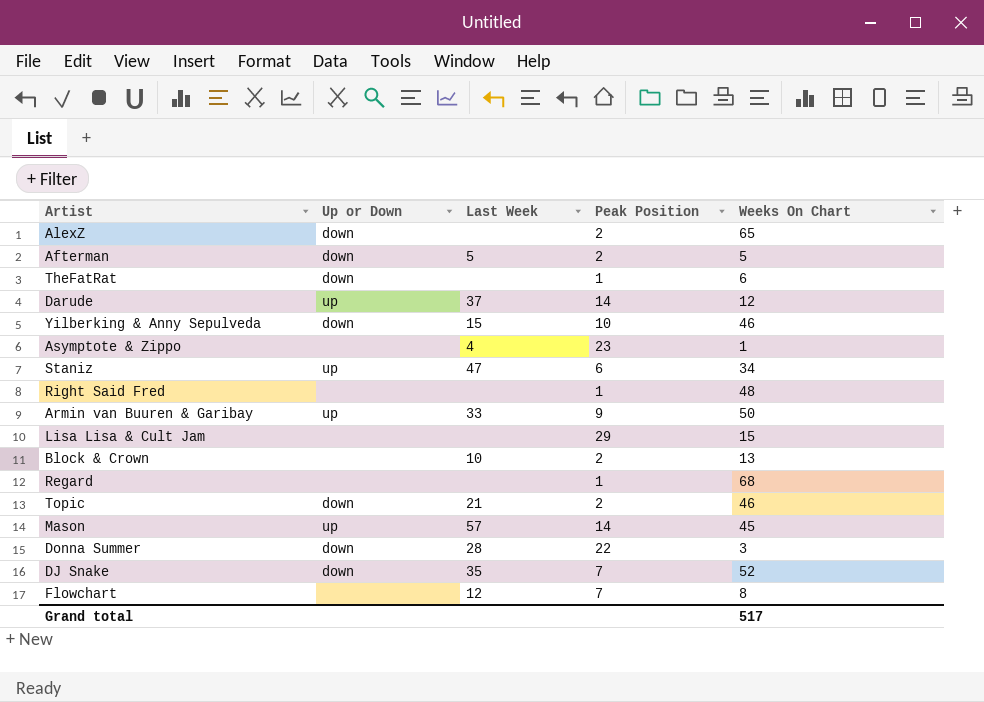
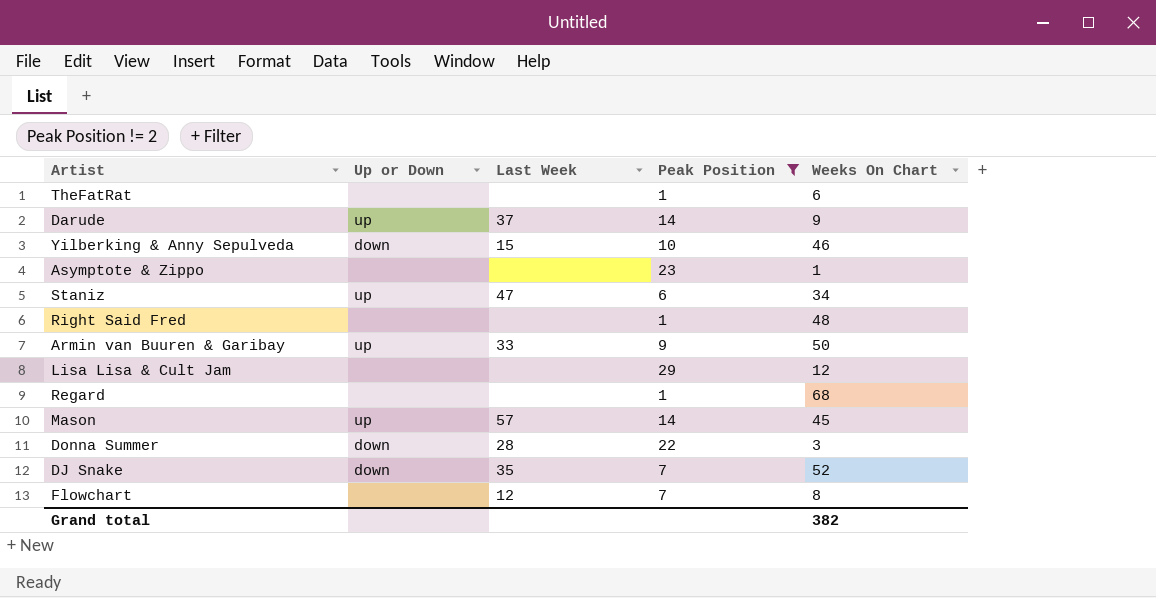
filter: none -> Peak Position != 2
TheFatRat | Up or Down: down -> none
Darude | Weeks On Chart: 12 -> 9
Asymptote & Zippo | Last Week: 4 -> none
Lisa Lisa & Cult Jam | Weeks On Chart: 15 -> 12
Grand total | Weeks On Chart: 517 -> 382

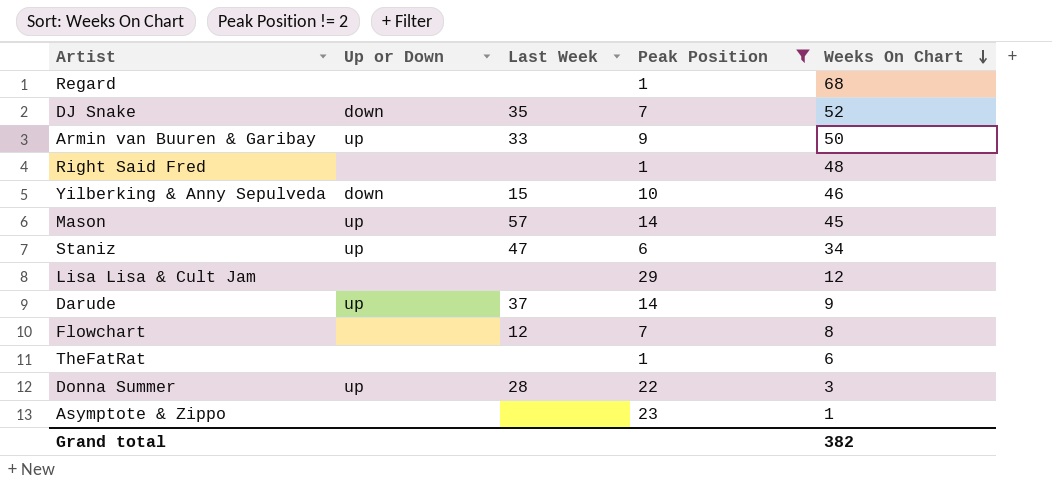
row order: none -> Weeks On Chart descending
Donna Summer | Up or Down: down -> up

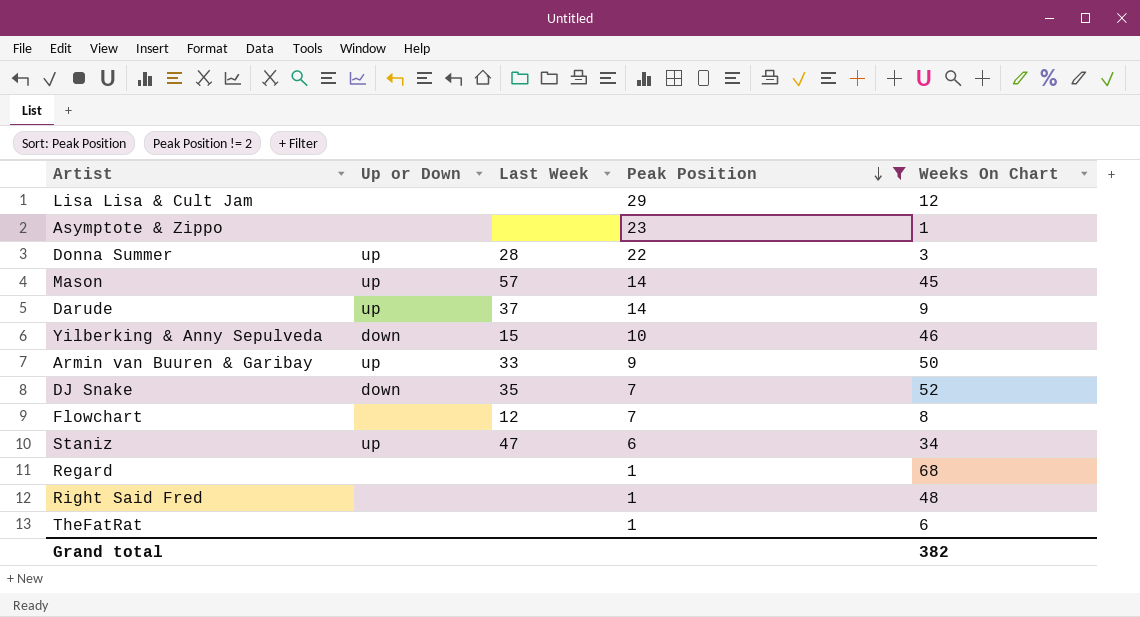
row order: Weeks On Chart descending -> Peak Position descending

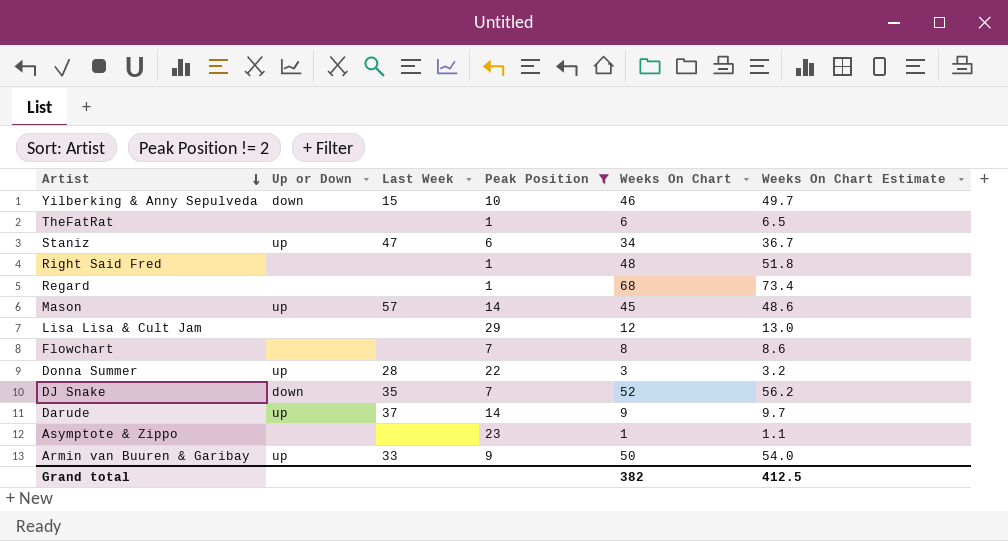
row order: Peak Position descending -> Artist descending
column Weeks On Chart Estimate | formula: none -> [Weeks On Chart] * 1.08
Flowchart | Last Week: 12 -> none

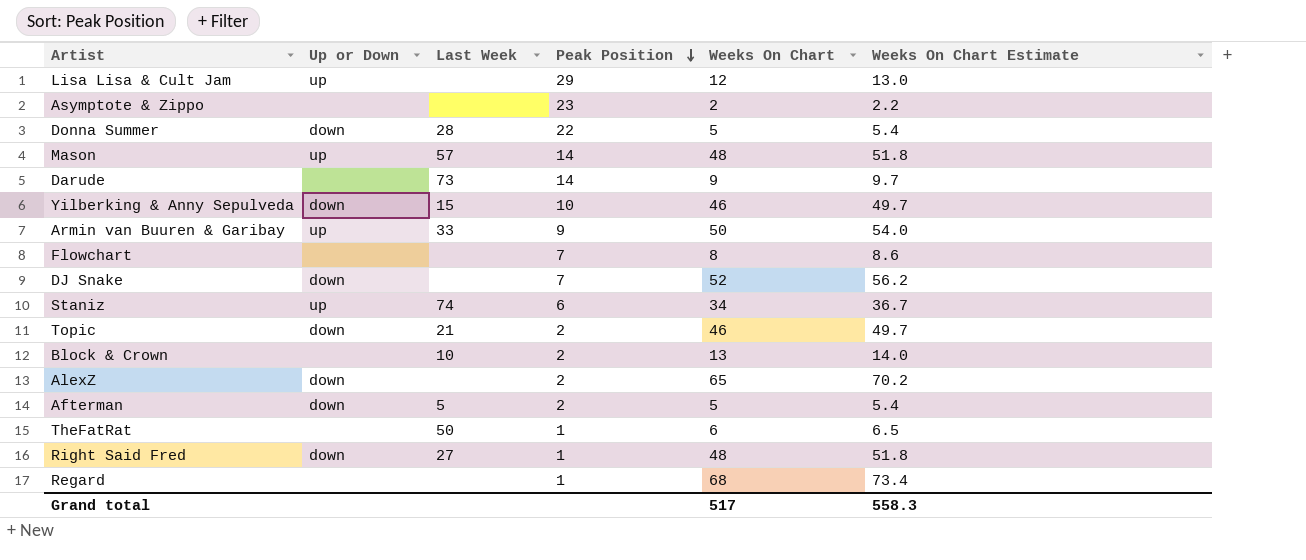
filter: Peak Position != 2 -> none
row order: Artist descending -> Peak Position descending
Lisa Lisa & Cult Jam | Up or Down: none -> up
Asymptote & Zippo | Weeks On Chart: 1 -> 2
Asymptote & Zippo | Weeks On Chart Estimate: 1.1 -> 2.2
Donna Summer | Up or Down: up -> down
Donna Summer | Weeks On Chart: 3 -> 5
Donna Summer | Weeks On Chart Estimate: 3.2 -> 5.4
Mason | Weeks On Chart: 45 -> 48
Mason | Weeks On Chart Estimate: 48.6 -> 51.8
Darude | Up or Down: up -> none
Darude | Last Week: 37 -> 73
DJ Snake | Last Week: 35 -> none
Staniz | Last Week: 47 -> 74
TheFatRat | Last Week: none -> 50
Right Said Fred | Up or Down: none -> down
Right Said Fred | Last Week: none -> 27
Grand total | Weeks On Chart: 382 -> 517
Grand total | Weeks On Chart Estimate: 412.5 -> 558.3

